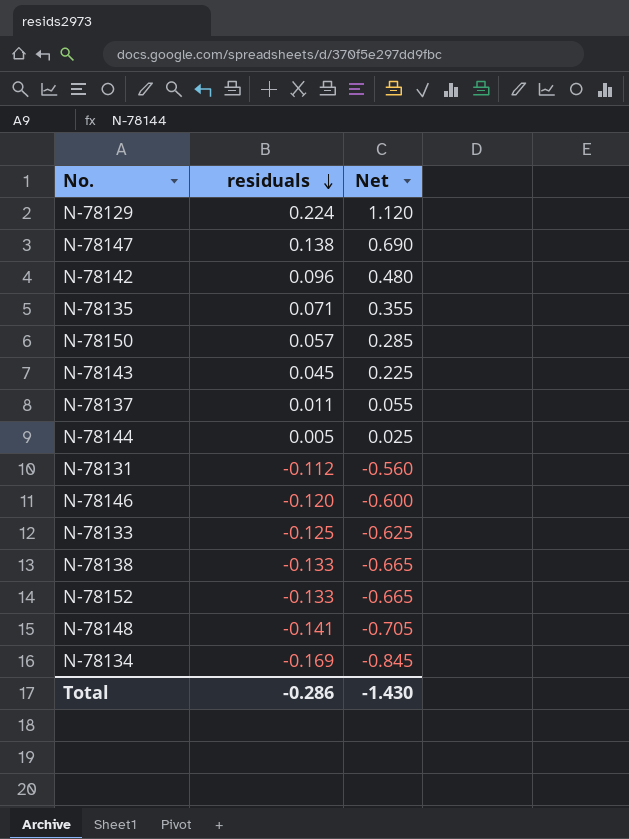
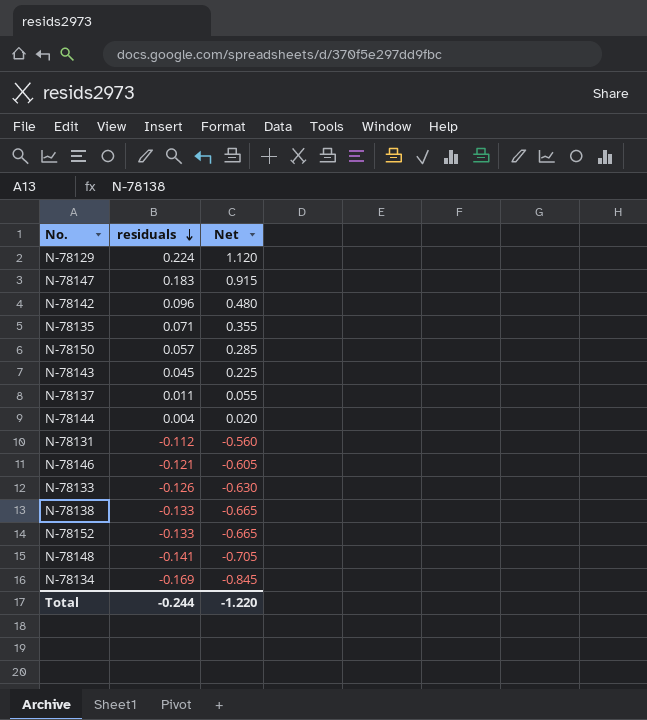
N-78147 | residuals: 0.138 -> 0.183
N-78147 | Net: 0.690 -> 0.915
N-78144 | residuals: 0.005 -> 0.004
N-78144 | Net: 0.025 -> 0.020
N-78146 | residuals: -0.120 -> -0.121
N-78146 | Net: -0.600 -> -0.605
N-78133 | residuals: -0.125 -> -0.126
N-78133 | Net: -0.625 -> -0.630
Total | residuals: -0.286 -> -0.244
Total | Net: -1.430 -> -1.220

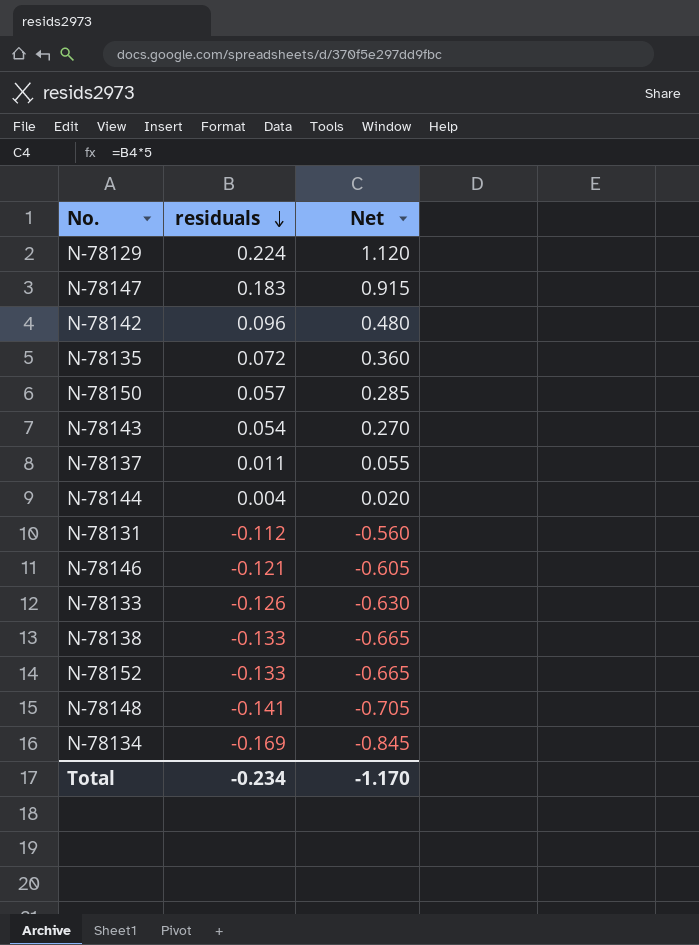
N-78135 | residuals: 0.071 -> 0.072
N-78135 | Net: 0.355 -> 0.360
N-78143 | residuals: 0.045 -> 0.054
N-78143 | Net: 0.225 -> 0.270
Total | residuals: -0.244 -> -0.234
Total | Net: -1.220 -> -1.170

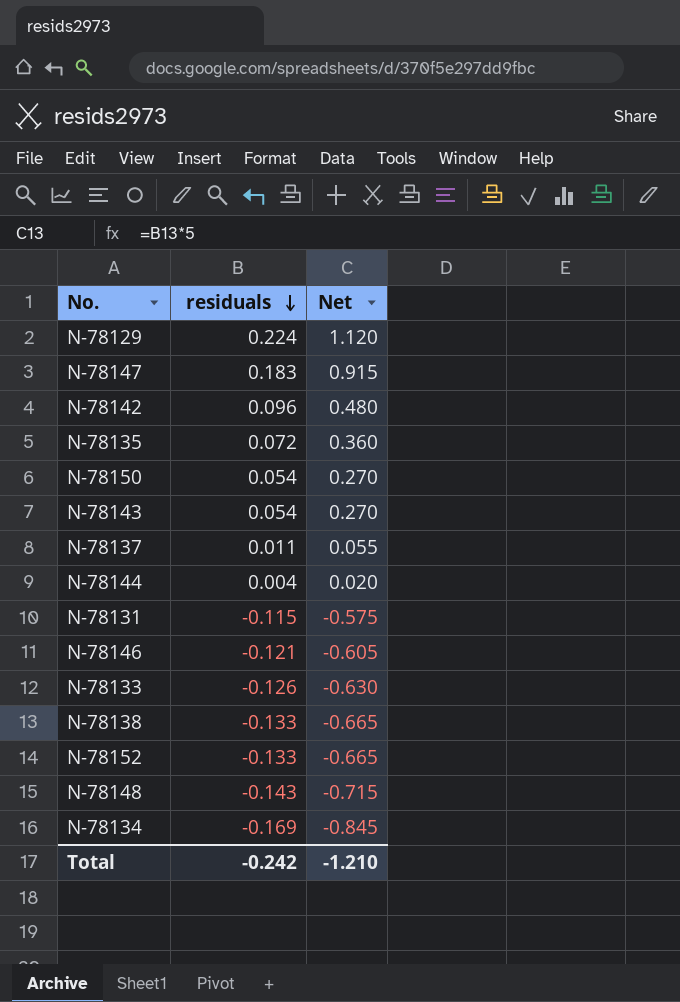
N-78150 | residuals: 0.057 -> 0.054
N-78150 | Net: 0.285 -> 0.270
N-78131 | residuals: -0.112 -> -0.115
N-78131 | Net: -0.560 -> -0.575
N-78148 | residuals: -0.141 -> -0.143
N-78148 | Net: -0.705 -> -0.715
Total | residuals: -0.234 -> -0.242
Total | Net: -1.170 -> -1.210

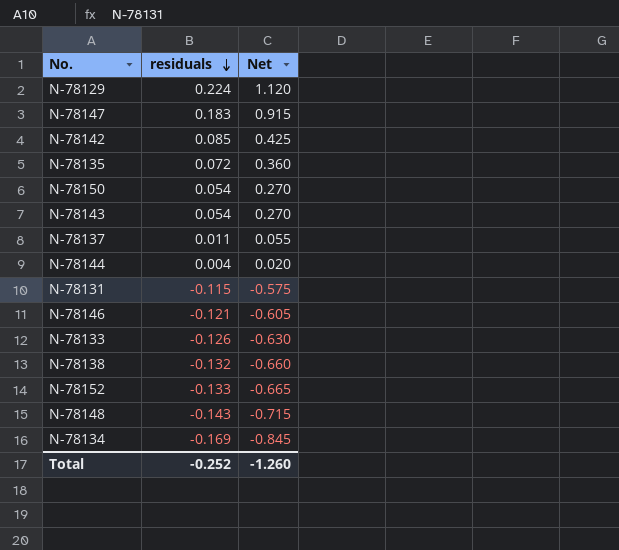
N-78142 | residuals: 0.096 -> 0.085
N-78142 | Net: 0.480 -> 0.425
N-78138 | residuals: -0.133 -> -0.132
N-78138 | Net: -0.665 -> -0.660
Total | residuals: -0.242 -> -0.252
Total | Net: -1.210 -> -1.260

